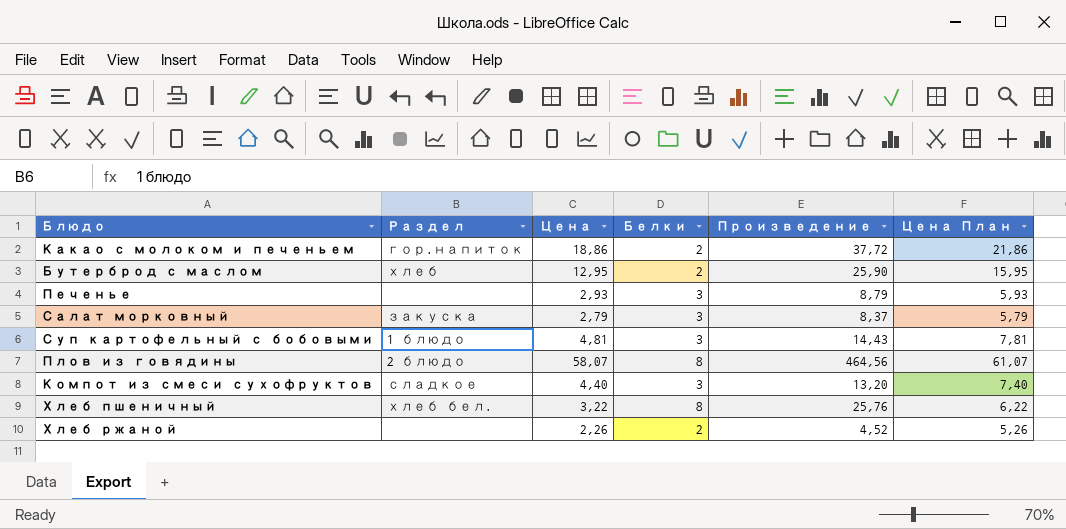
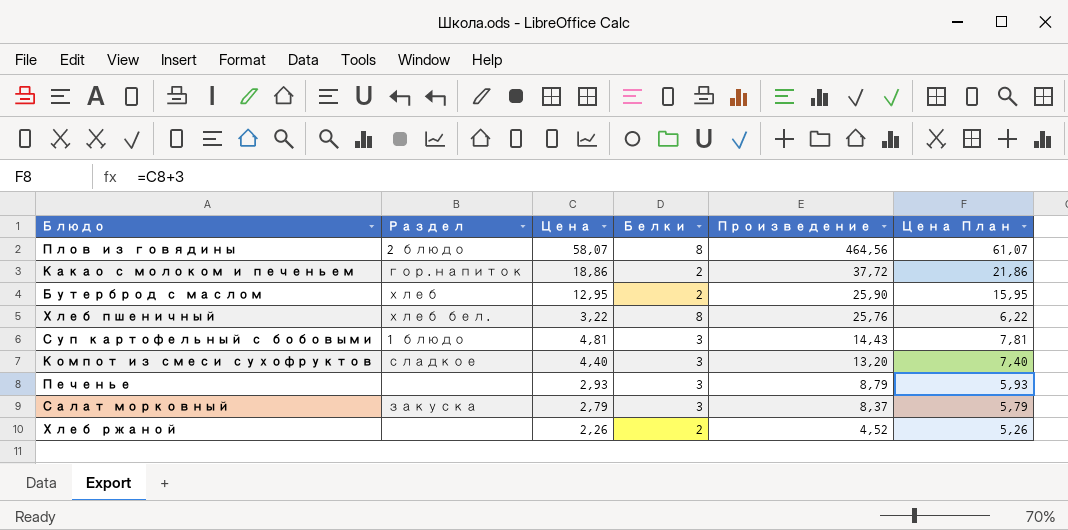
row order: none -> Произведение descending

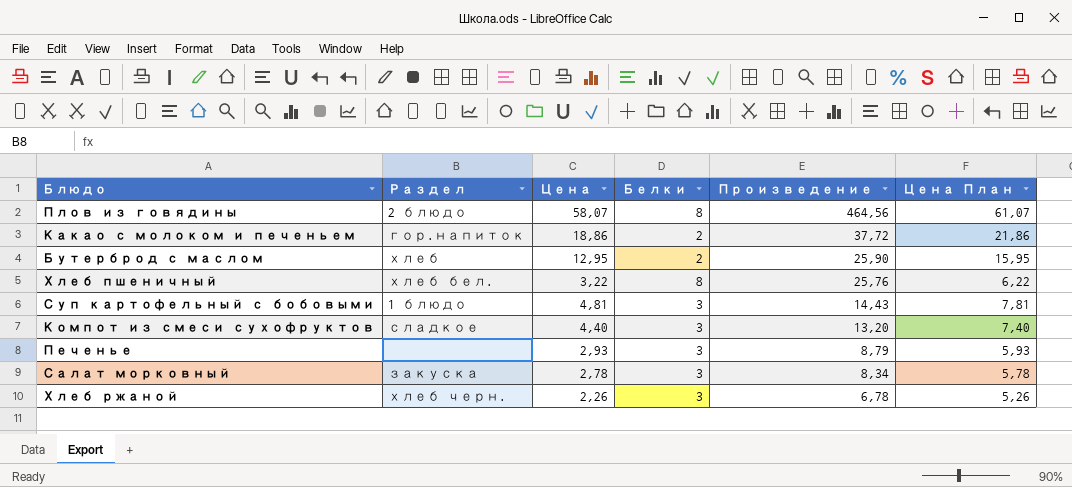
Салат морковный | Цена: 2,79 -> 2,78
Салат морковный | Произведение: 8,37 -> 8,34
Салат морковный | Цена План: 5,79 -> 5,78
Хлеб ржаной | Раздел: none -> хлеб черн.
Хлеб ржаной | Белки: 2 -> 3
Хлеб ржаной | Произведение: 4,52 -> 6,78

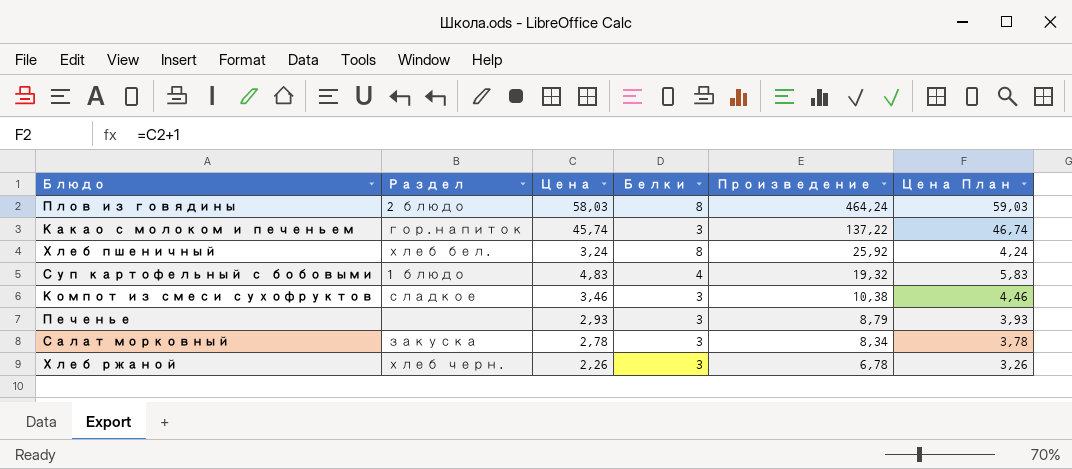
column Цена План | formula: [Цена] + 3 -> [Цена] + 1
row Бутерброд с маслом: хлеб | 12,95 | 2 | 25,90 | 15,95 -> none
Плов из говядины | Цена: 58,07 -> 58,03
Плов из говядины | Произведение: 464,56 -> 464,24
Какао с молоком и печеньем | Цена: 18,86 -> 45,74
Какао с молоком и печеньем | Белки: 2 -> 3
Какао с молоком и печеньем | Произведение: 37,72 -> 137,22
Хлеб пшеничный | Цена: 3,22 -> 3,24
Хлеб пшеничный | Произведение: 25,76 -> 25,92
Суп картофельный с бобовыми | Цена: 4,81 -> 4,83
Суп картофельный с бобовыми | Белки: 3 -> 4
Суп картофельный с бобовыми | Произведение: 14,43 -> 19,32
Компот из смеси сухофруктов | Цена: 4,40 -> 3,46
Компот из смеси сухофруктов | Произведение: 13,20 -> 10,38

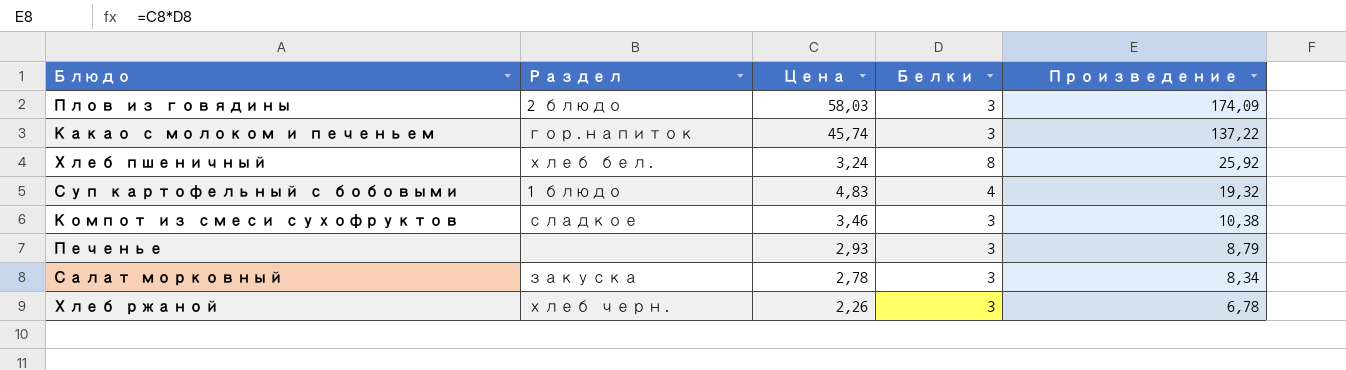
column Цена План | formula: [Цена] + 1 -> none
Плов из говядины | Белки: 8 -> 3
Плов из говядины | Произведение: 464,24 -> 174,09

